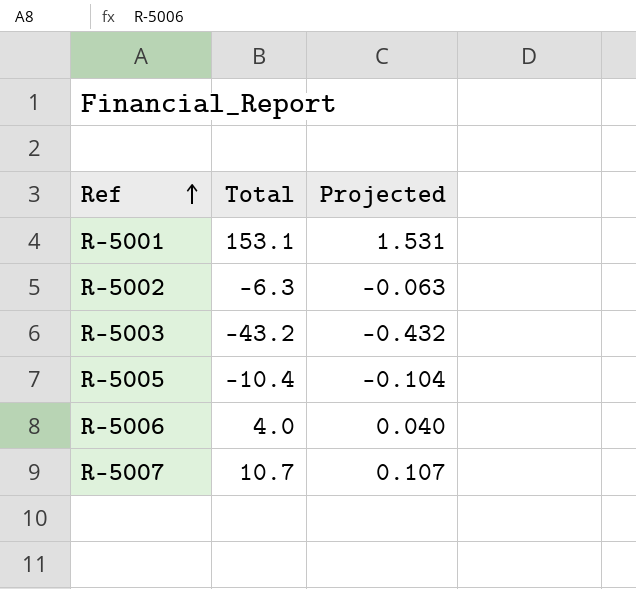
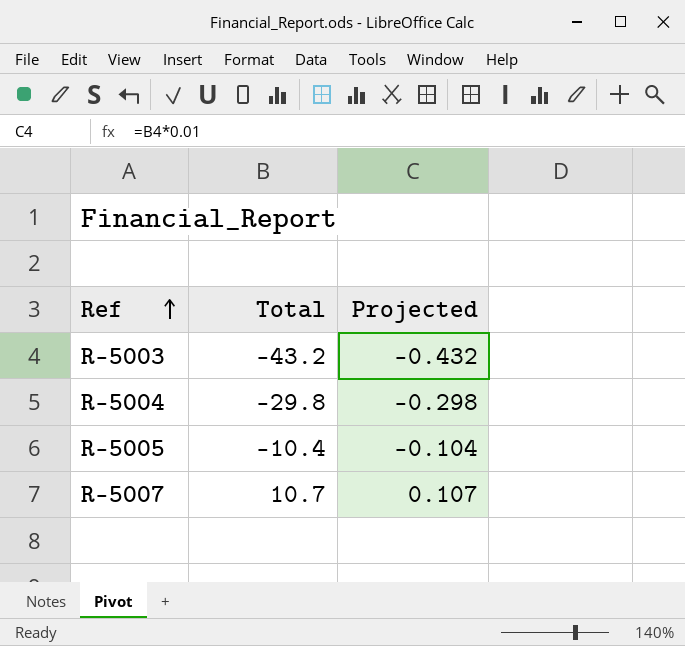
row R-5001: 153.1 | 1.531 -> none
row R-5002: -6.3 | -0.063 -> none
row R-5006: 4.0 | 0.040 -> none
row R-5004: none -> -29.8 | -0.298

